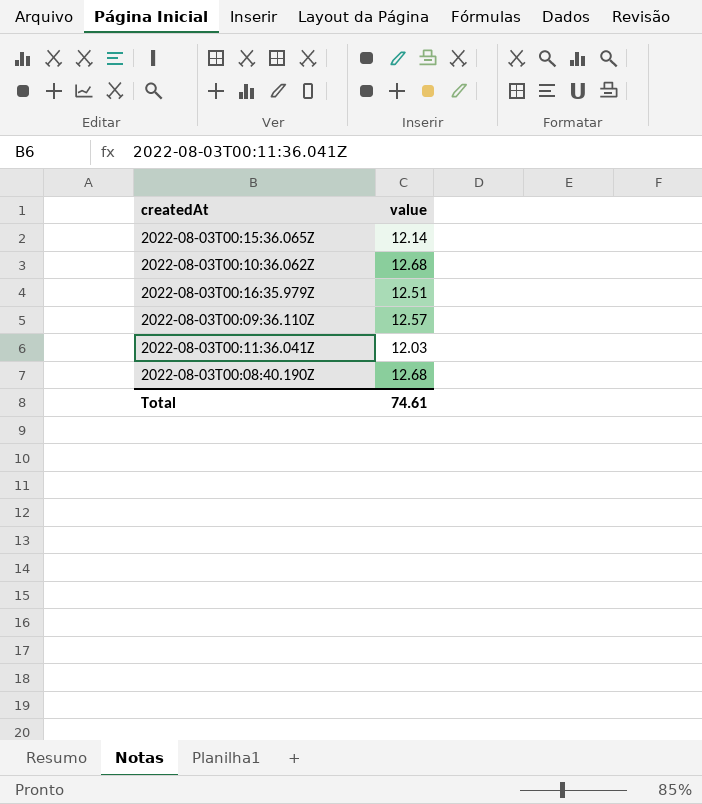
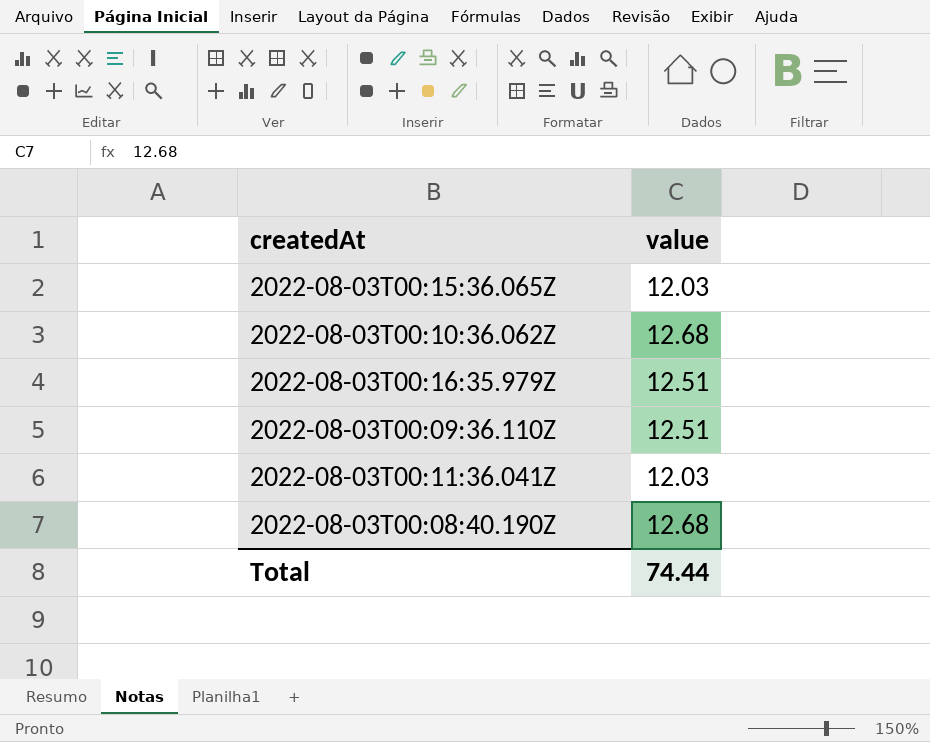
2022-08-03T00:15:36.065Z | value: 12.14 -> 12.03
2022-08-03T00:09:36.110Z | value: 12.57 -> 12.51
Total | value: 74.61 -> 74.44

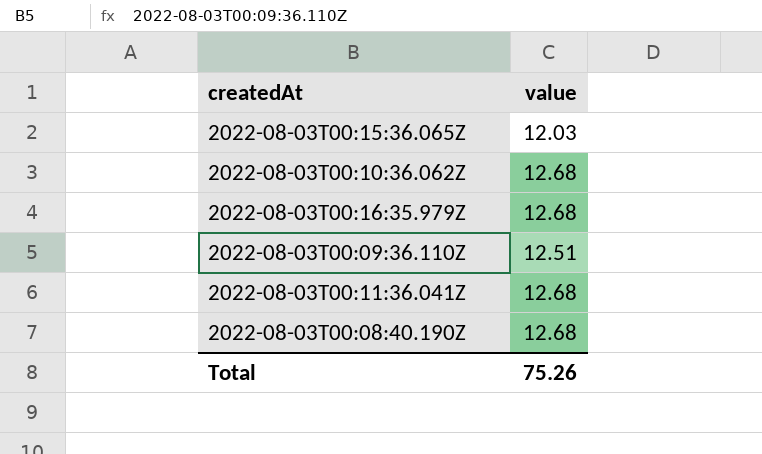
2022-08-03T00:16:35.979Z | value: 12.51 -> 12.68
2022-08-03T00:11:36.041Z | value: 12.03 -> 12.68
Total | value: 74.44 -> 75.26

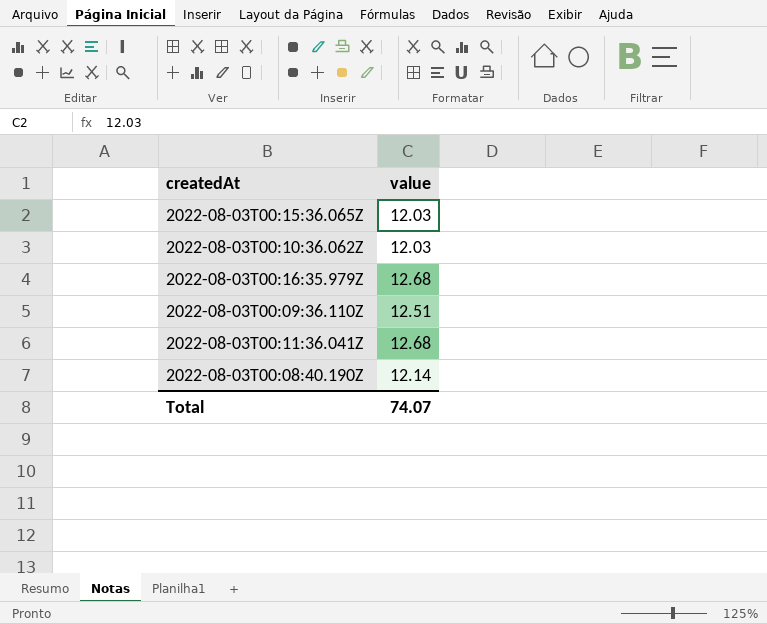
2022-08-03T00:10:36.062Z | value: 12.68 -> 12.03
2022-08-03T00:08:40.190Z | value: 12.68 -> 12.14
Total | value: 75.26 -> 74.07

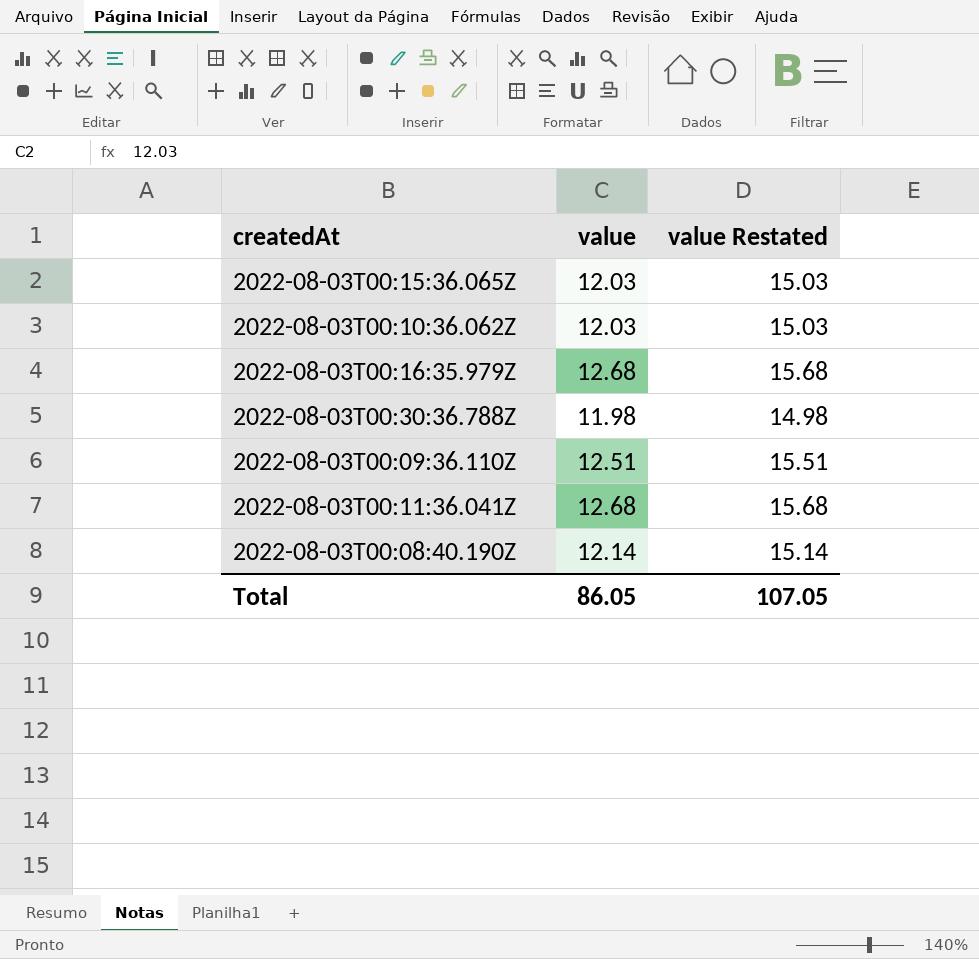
column value Restated | formula: none -> [value] + 3
row 2022-08-03T00:30:36.788Z: none -> 11.98 | 14.98
Total | value: 74.07 -> 86.05

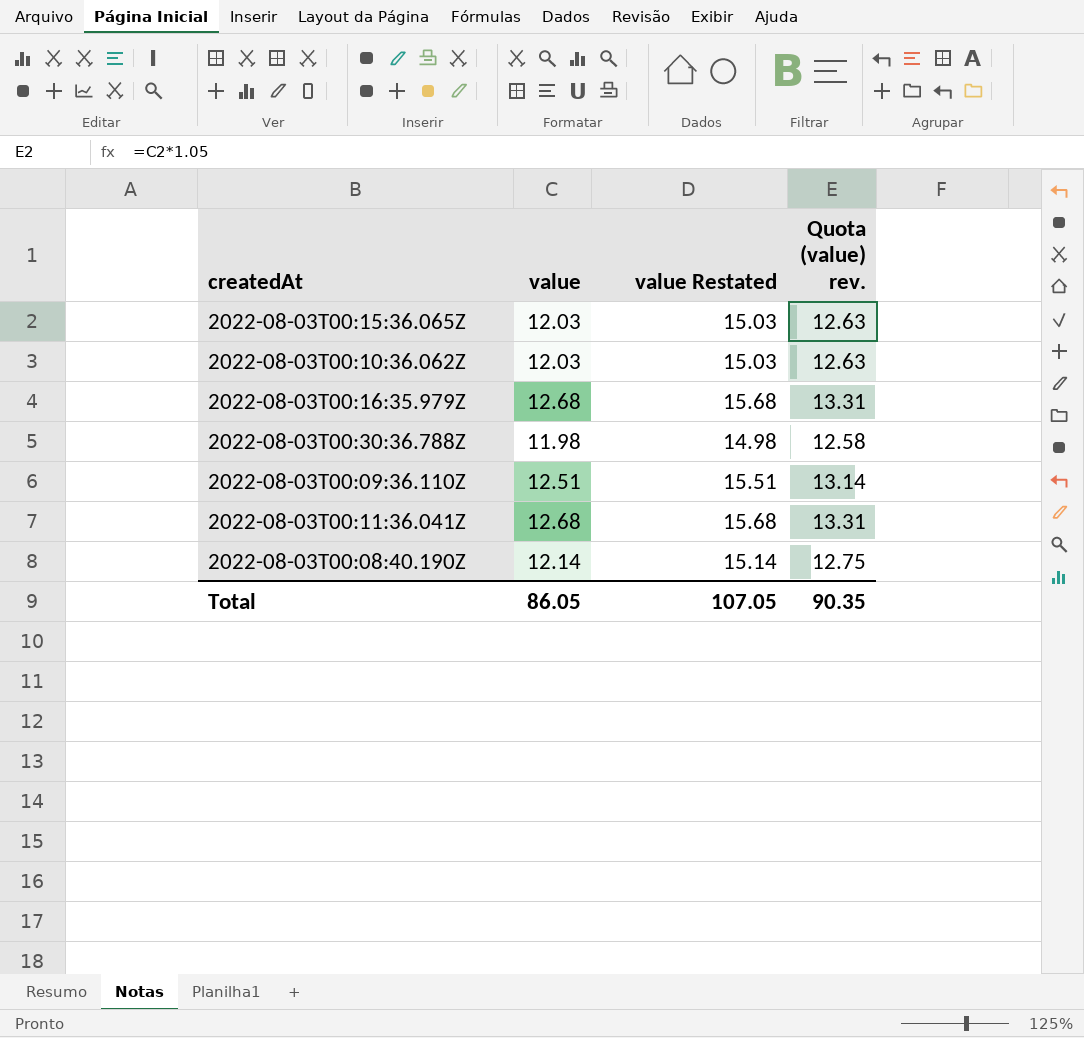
column Quota (value) rev. | formula: none -> [value] * 1.05

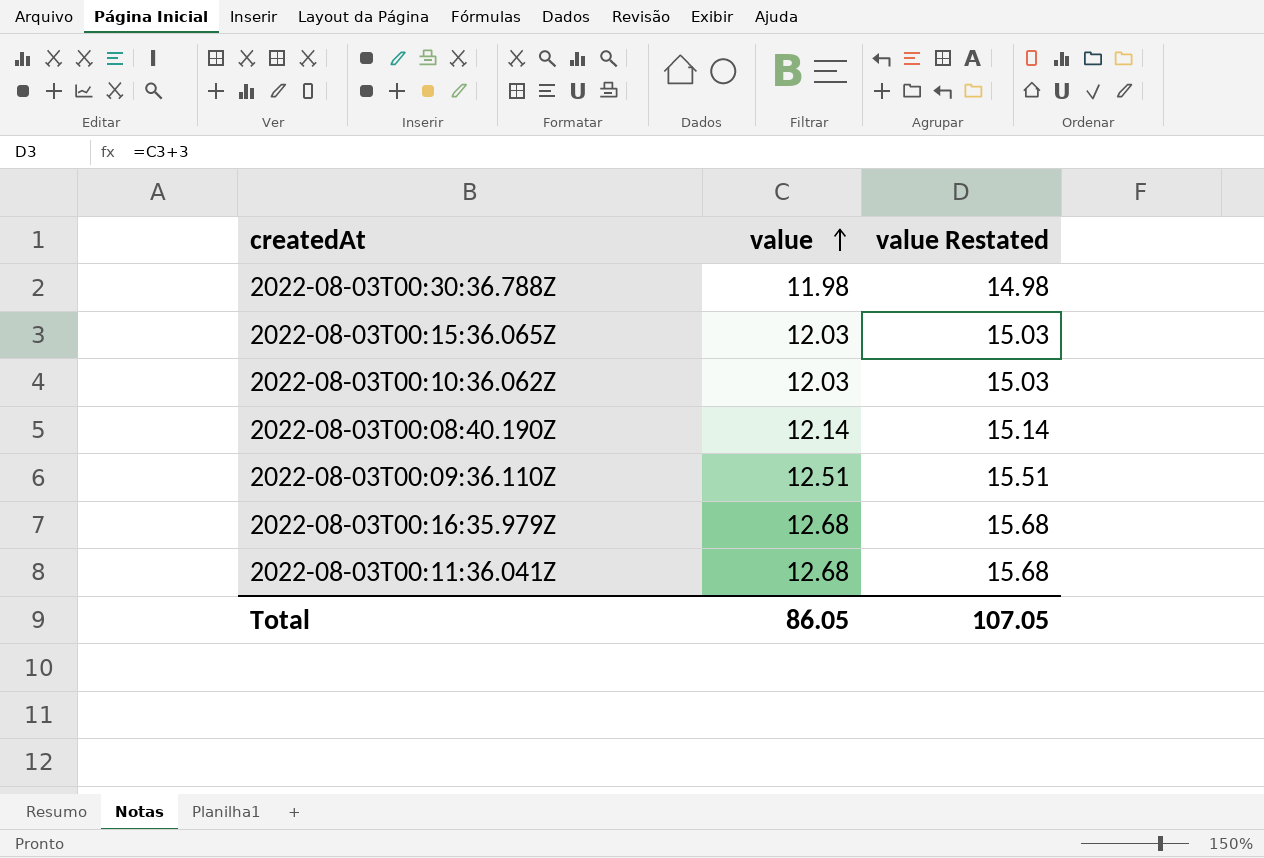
row order: none -> value ascending
column Quota (value) rev. | formula: [value] * 1.05 -> none

